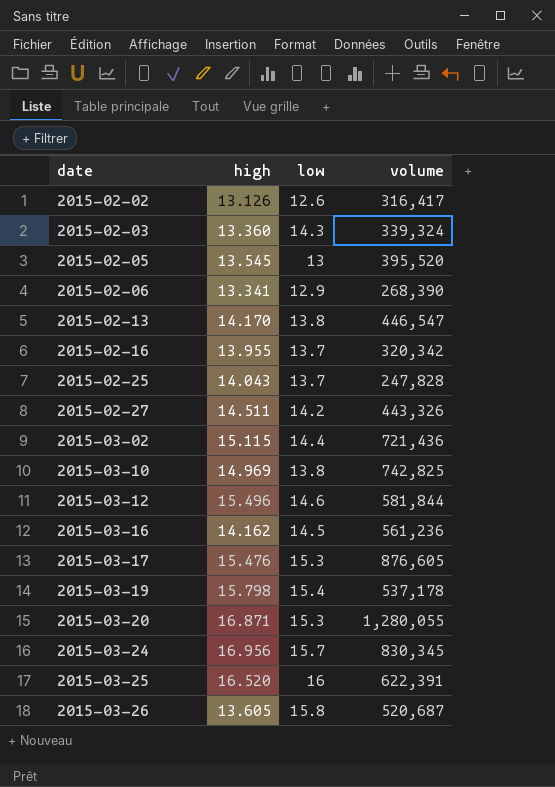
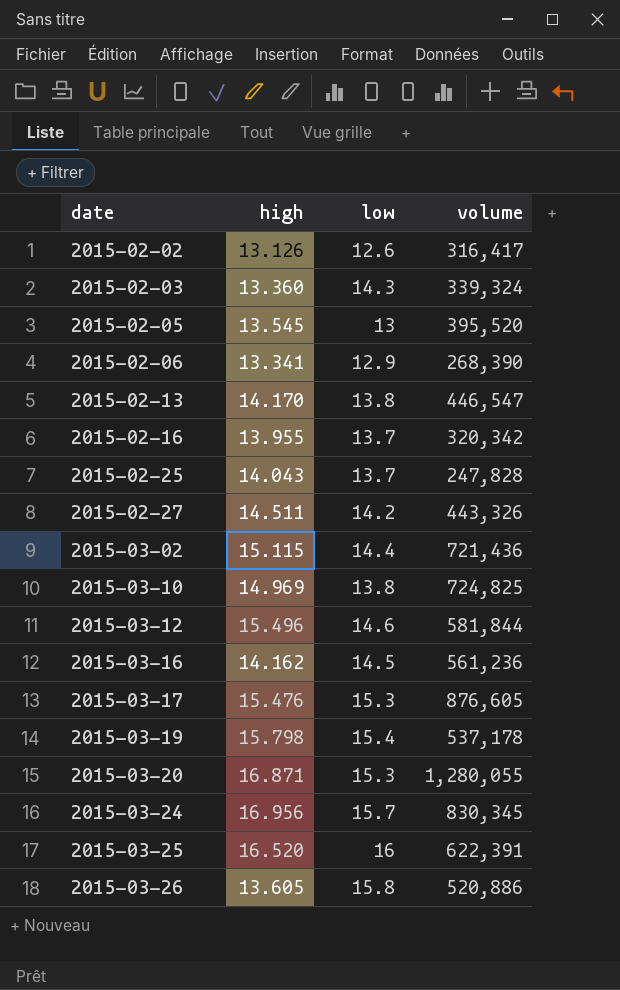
2015-03-10 | volume: 742,825 -> 724,825
2015-03-26 | volume: 520,687 -> 520,886

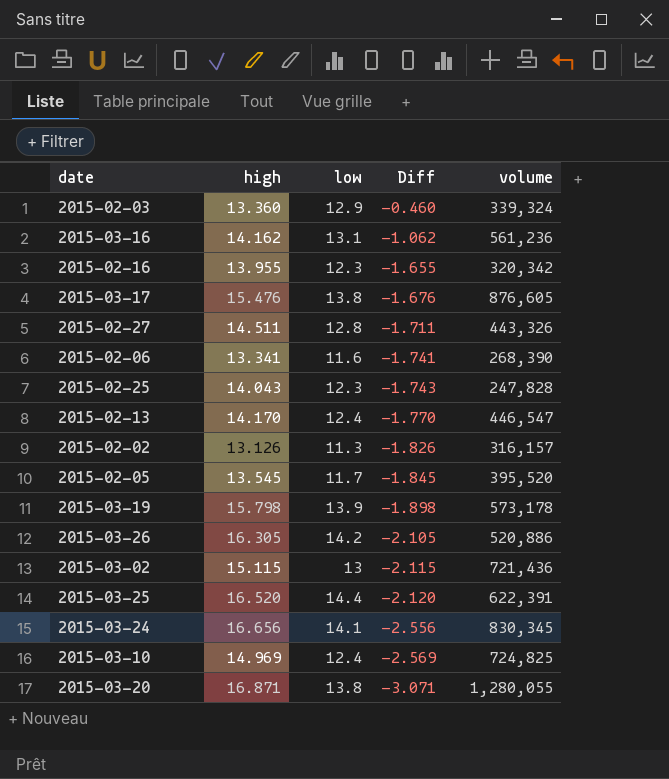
row order: date ascending -> Diff descending
column Diff | formula: none -> [low] - [high]
row 2015-03-12: 15.496 | 14.6 | 581,844 -> none
2015-02-03 | low: 14.3 -> 12.9
2015-03-16 | low: 14.5 -> 13.1
2015-02-16 | low: 13.7 -> 12.3
2015-03-17 | low: 15.3 -> 13.8
2015-02-27 | low: 14.2 -> 12.8
2015-02-06 | low: 12.9 -> 11.6
2015-02-25 | low: 13.7 -> 12.3
2015-02-13 | low: 13.8 -> 12.4
2015-02-02 | low: 12.6 -> 11.3
2015-02-02 | volume: 316,417 -> 316,157
2015-02-05 | low: 13 -> 11.7
2015-03-19 | low: 15.4 -> 13.9
2015-03-19 | volume: 537,178 -> 573,178
2015-03-26 | high: 13.605 -> 16.305
2015-03-26 | low: 15.8 -> 14.2
2015-03-02 | low: 14.4 -> 13
2015-03-25 | low: 16 -> 14.4
2015-03-24 | high: 16.956 -> 16.656
2015-03-24 | low: 15.7 -> 14.1
2015-03-10 | low: 13.8 -> 12.4
2015-03-20 | low: 15.3 -> 13.8

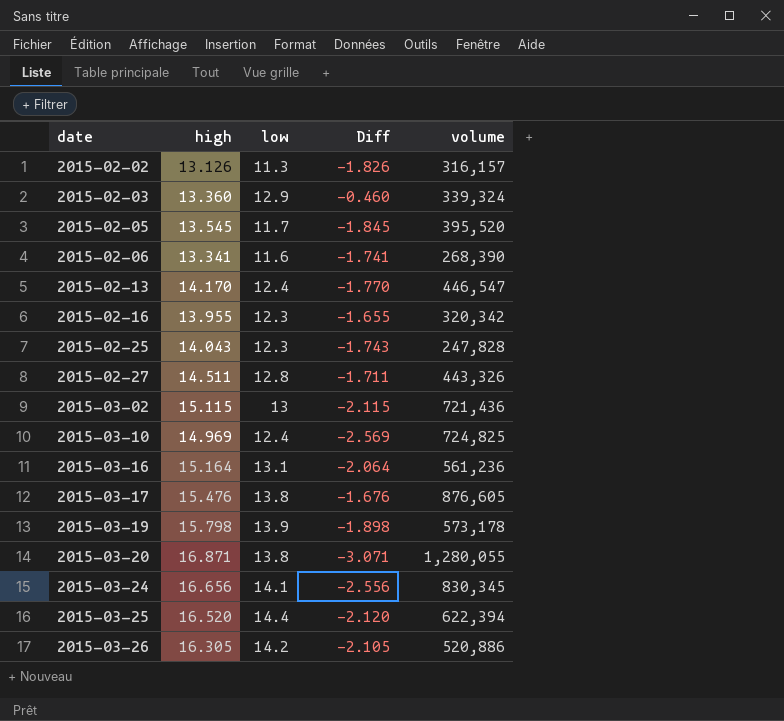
row order: Diff descending -> date ascending
2015-03-16 | high: 14.162 -> 15.164
2015-03-16 | Diff: -1.062 -> -2.064
2015-03-25 | volume: 622,391 -> 622,394

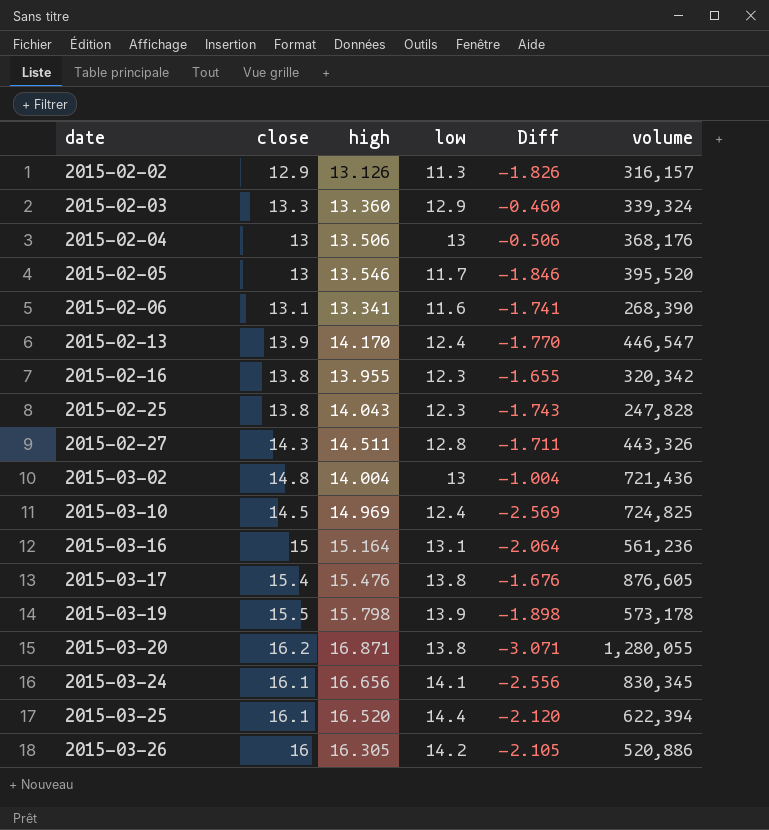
column close | position: none -> 2
row 2015-02-04: none -> 13 | 13.506 | 13 | -0.506 | 368,176
2015-02-05 | high: 13.545 -> 13.546
2015-02-05 | Diff: -1.845 -> -1.846
2015-03-02 | high: 15.115 -> 14.004
2015-03-02 | Diff: -2.115 -> -1.004

